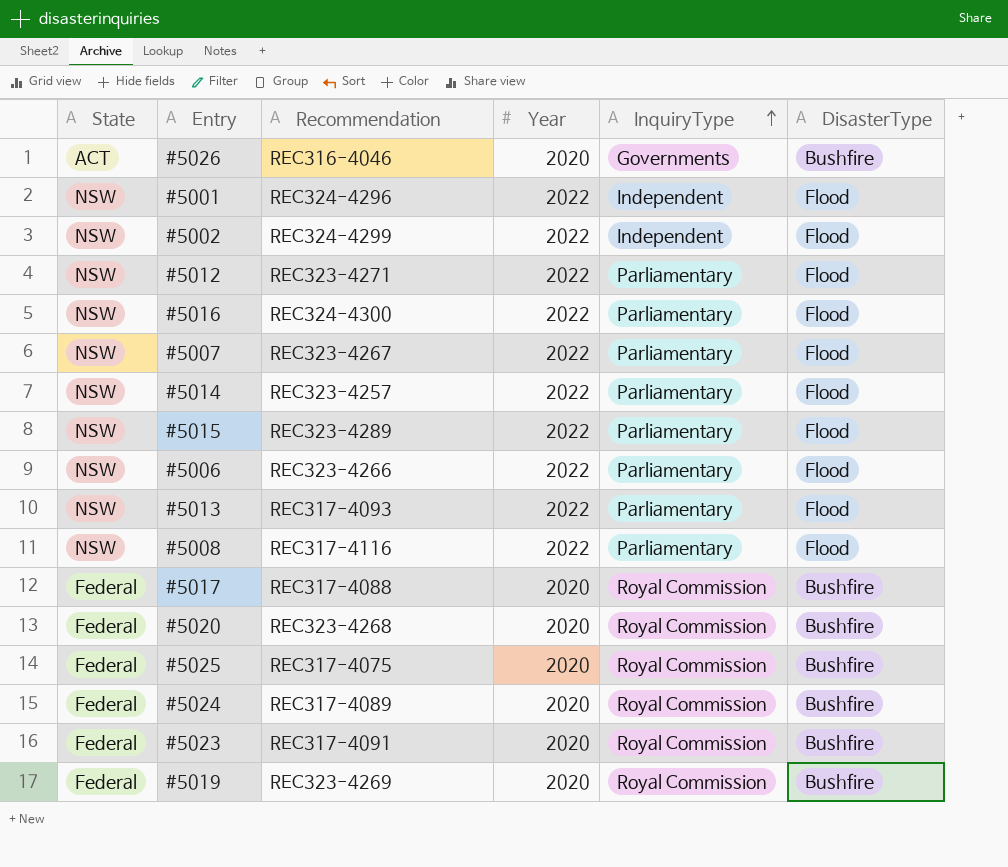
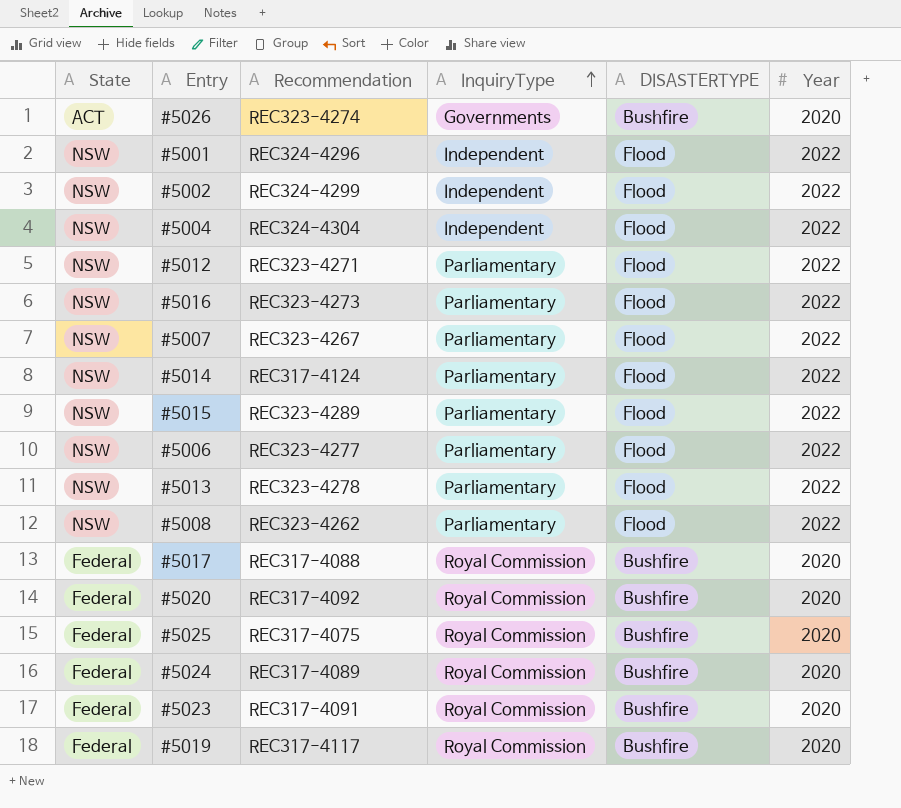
column name: DisasterType -> DISASTERTYPE
column Year | position: 4 -> 6
#5026 | Recommendation: REC316-4046 -> REC323-4274
row #5004: none -> NSW | REC324-4304 | Independent | Flood | 2022
#5016 | Recommendation: REC324-4300 -> REC323-4273
#5014 | Recommendation: REC323-4257 -> REC317-4124
#5006 | Recommendation: REC323-4266 -> REC323-4277
#5013 | Recommendation: REC317-4093 -> REC323-4278
#5008 | Recommendation: REC317-4116 -> REC323-4262
#5020 | Recommendation: REC323-4268 -> REC317-4092
#5019 | Recommendation: REC323-4269 -> REC317-4117

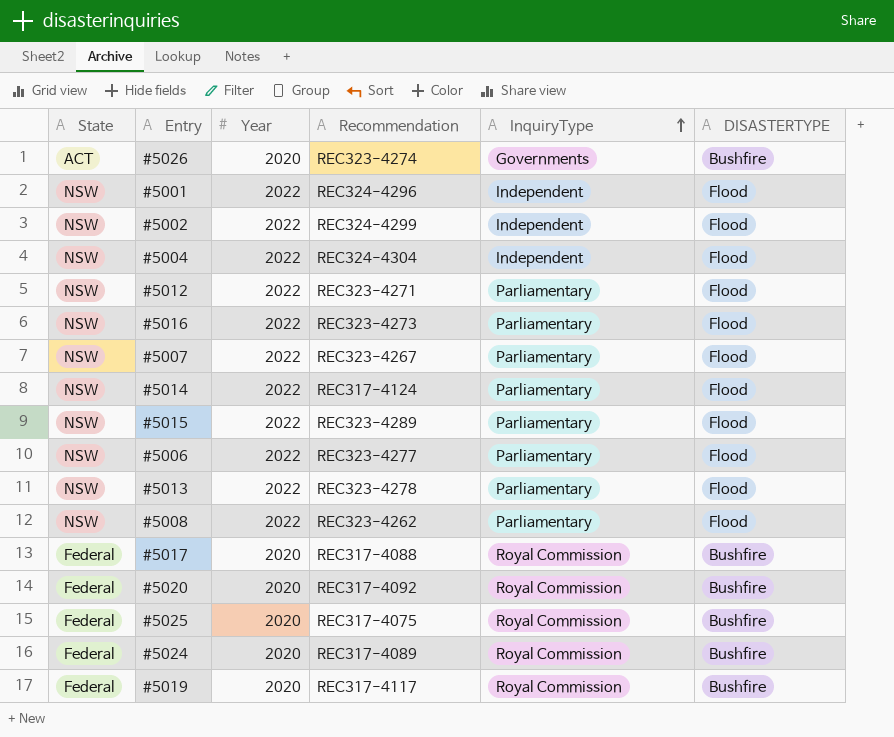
column Year | position: 6 -> 3
row #5023: Federal | REC317-4091 | Royal Commission | Bushfire | 2020 -> none

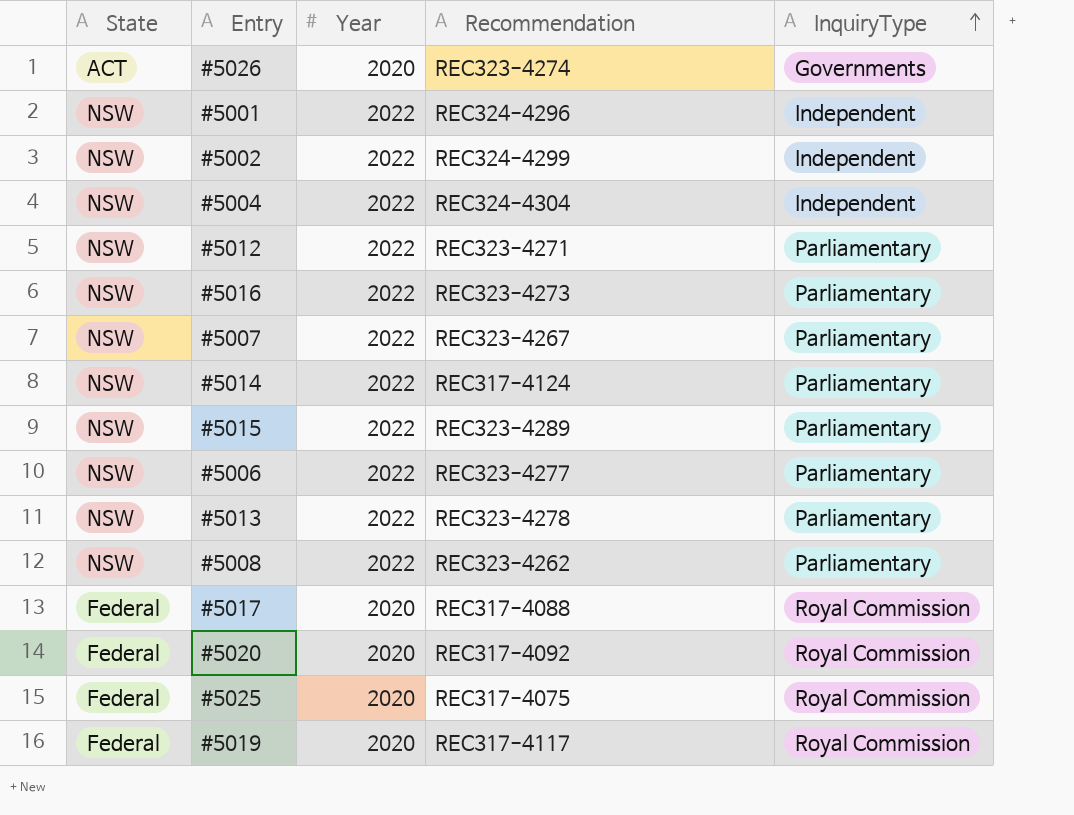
column DISASTERTYPE | position: 6 -> none
row #5024: Federal | 2020 | REC317-4089 | Royal Commission | Bushfire -> none

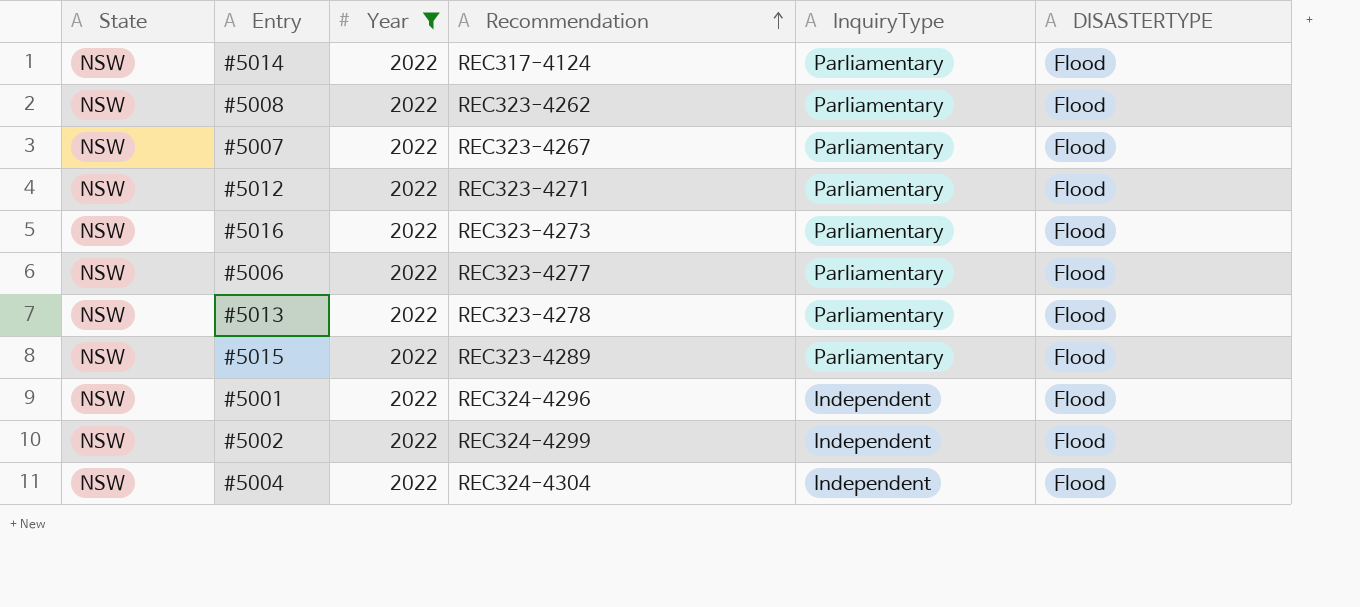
filter: none -> Year = 2022
row order: InquiryType ascending -> Recommendation ascending
column DISASTERTYPE | position: none -> 6

